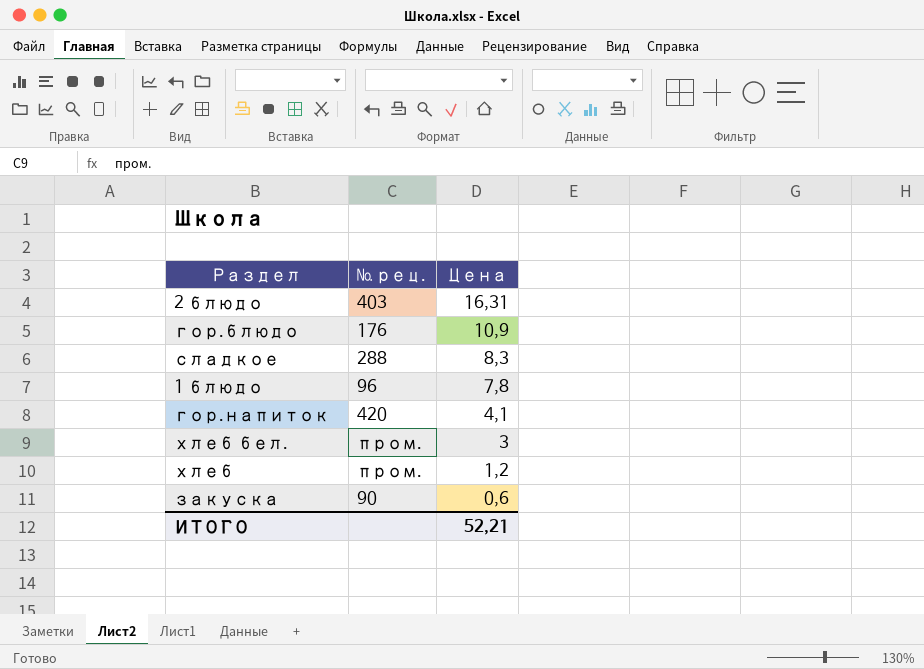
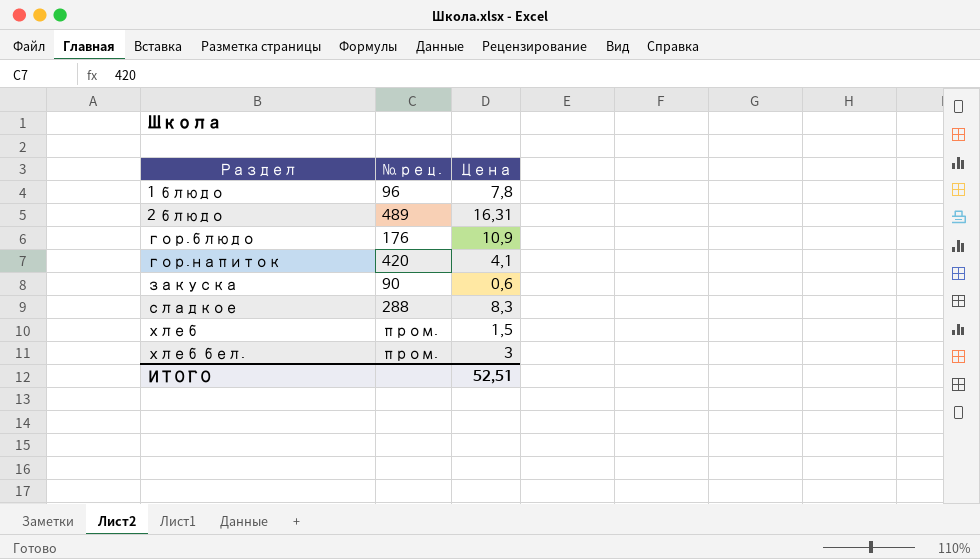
row order: Цена descending -> Раздел ascending
2 блюдо | № рец.: 403 -> 489
хлеб | Цена: 1,2 -> 1,5
ИТОГО | Цена: 52,21 -> 52,51

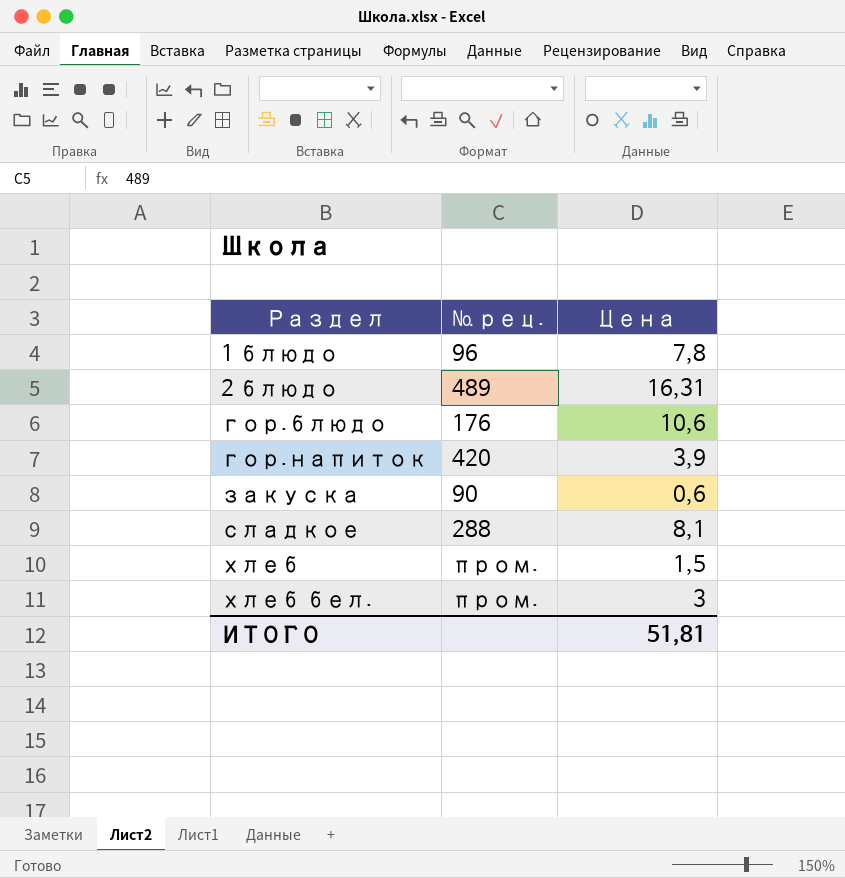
гор.блюдо | Цена: 10,9 -> 10,6
гор.напиток | Цена: 4,1 -> 3,9
сладкое | Цена: 8,3 -> 8,1
ИТОГО | Цена: 52,51 -> 51,81

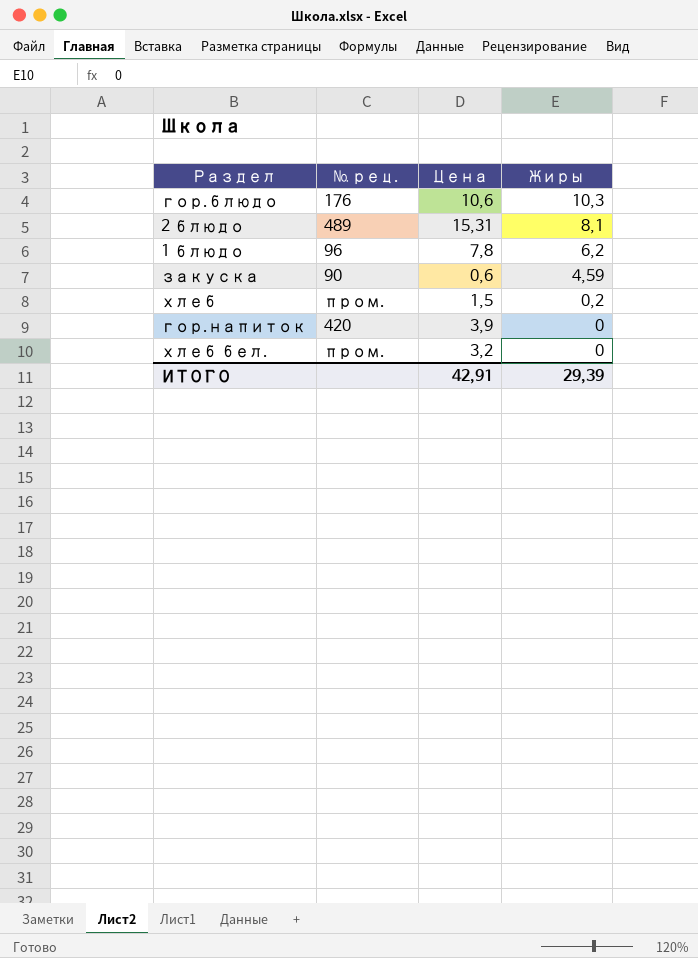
row order: Раздел ascending -> Жиры descending
column Жиры | position: none -> 4
row сладкое: 288 | 8,1 -> none
2 блюдо | Цена: 16,31 -> 15,31
хлеб бел. | Цена: 3 -> 3,2
ИТОГО | Цена: 51,81 -> 42,91

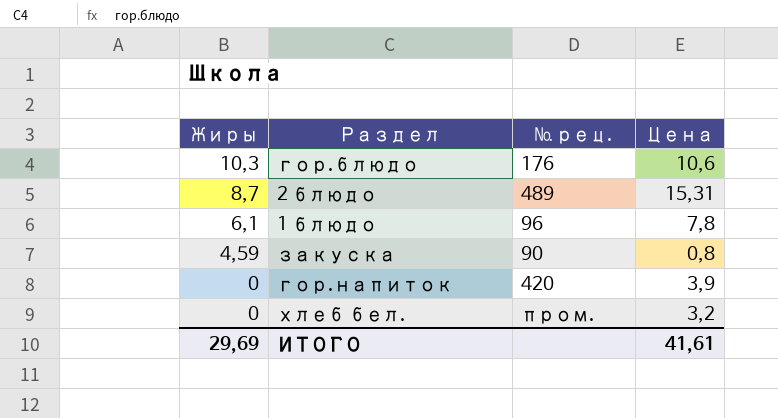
column Жиры | position: 4 -> 1
row хлеб: пром. | 1,5 | 0,2 -> none
2 блюдо | Жиры: 8,1 -> 8,7
1 блюдо | Жиры: 6,2 -> 6,1
закуска | Цена: 0,6 -> 0,8
ИТОГО | Жиры: 29,39 -> 29,69
ИТОГО | Цена: 42,91 -> 41,61

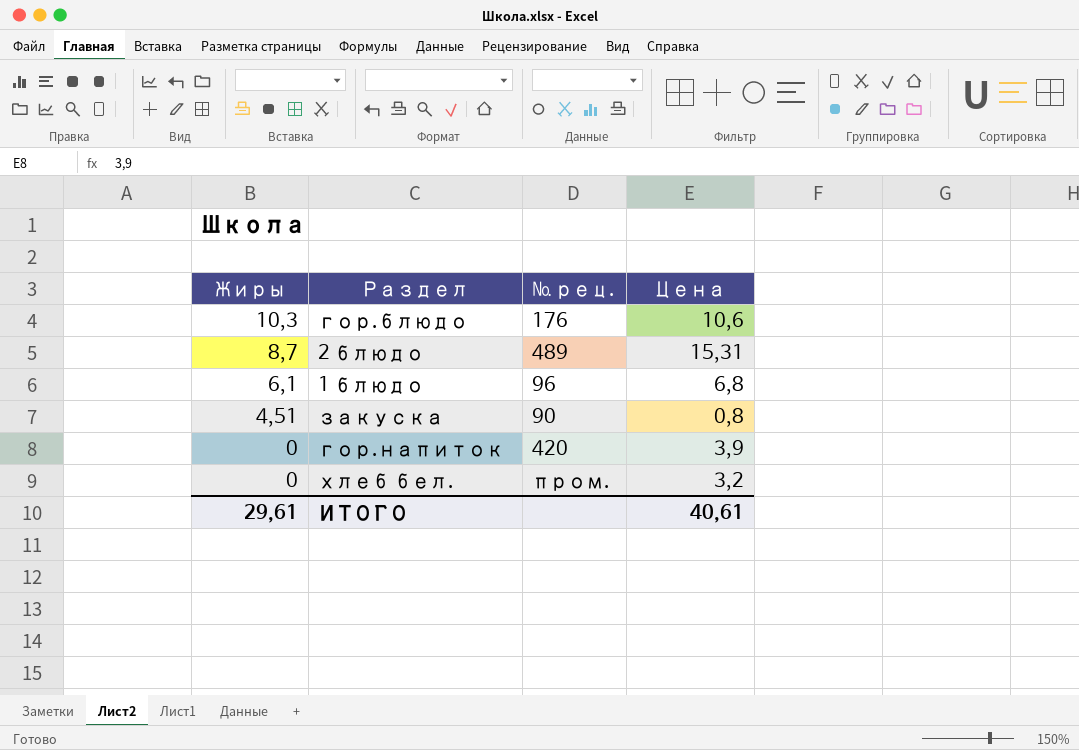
1 блюдо | Цена: 7,8 -> 6,8
закуска | Жиры: 4,59 -> 4,51
ИТОГО | Жиры: 29,69 -> 29,61
ИТОГО | Цена: 41,61 -> 40,61

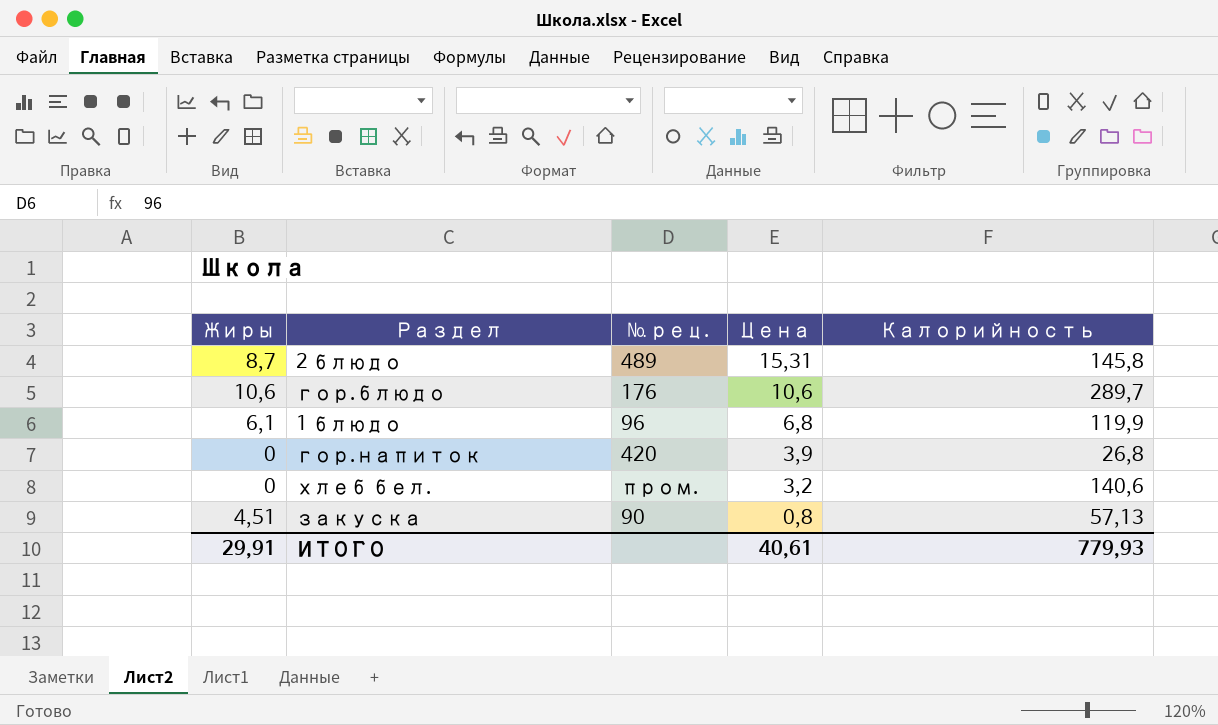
row order: Жиры descending -> Цена descending
column Калорийность | position: none -> 5
гор.блюдо | Жиры: 10,3 -> 10,6
ИТОГО | Жиры: 29,61 -> 29,91

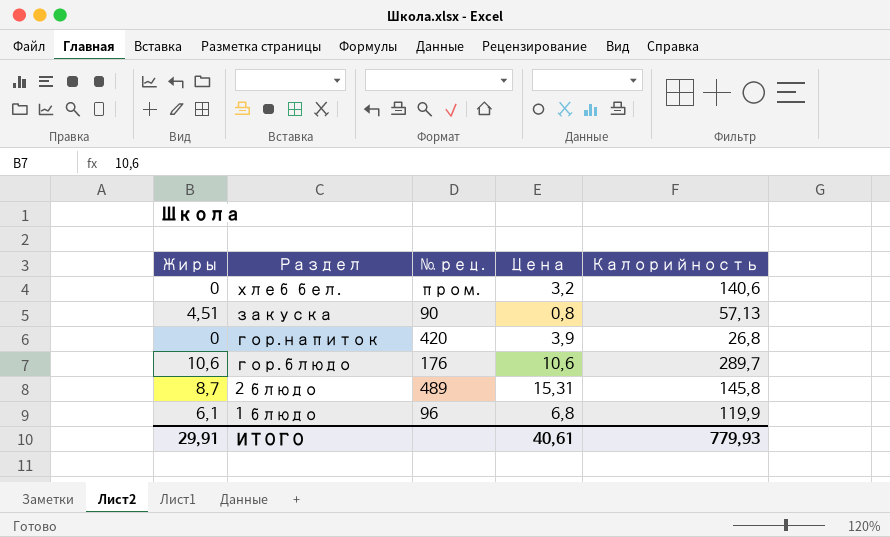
row order: Цена descending -> Раздел descending

